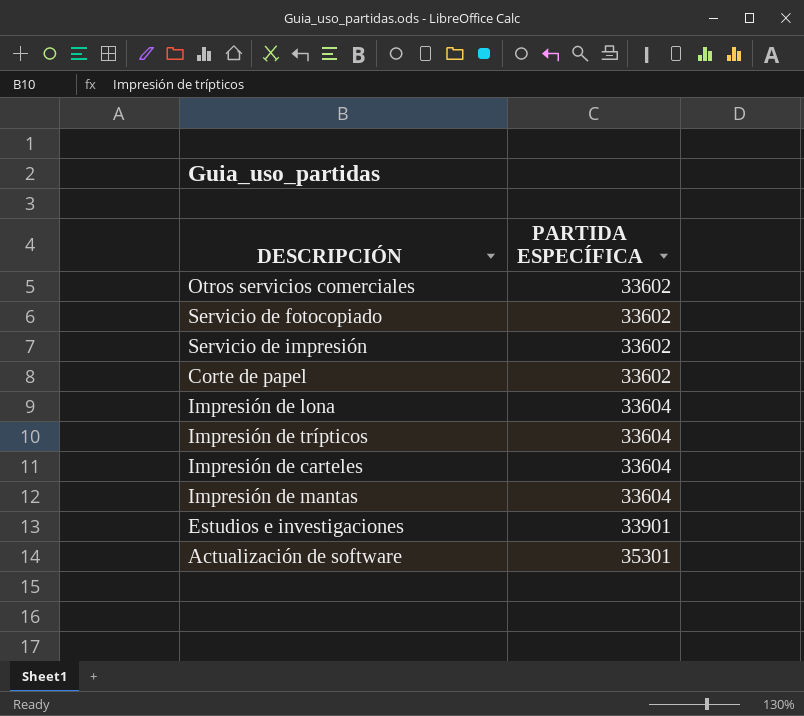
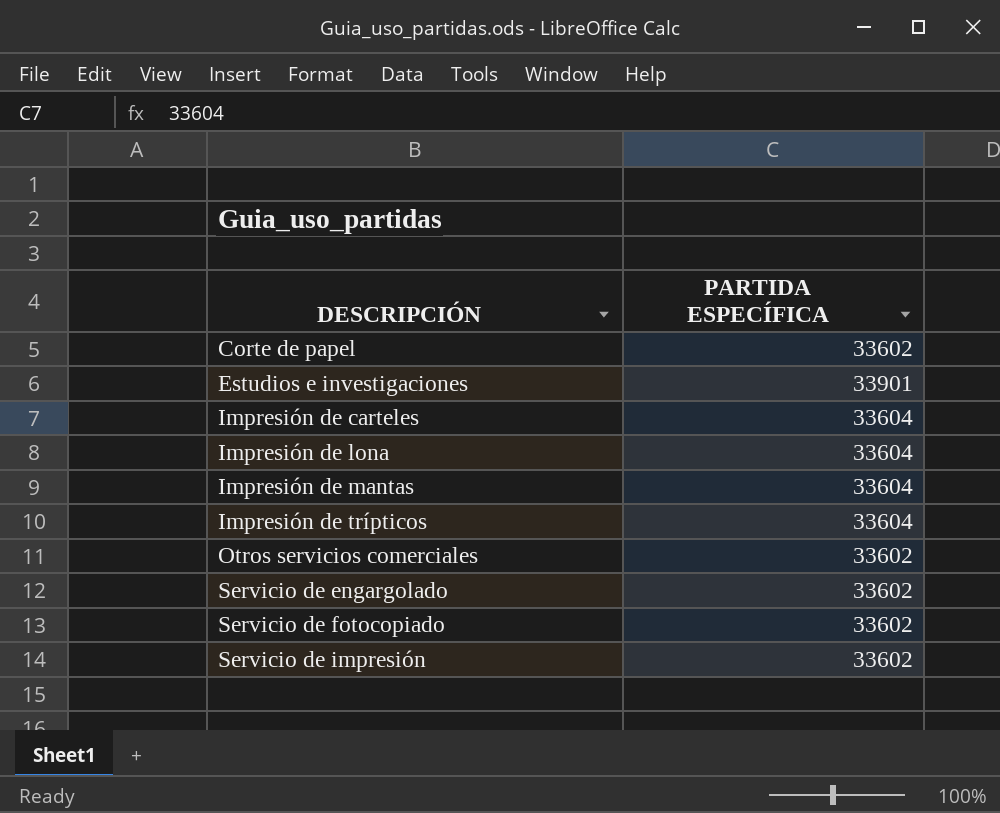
row order: PARTIDA ESPECÍFICA ascending -> DESCRIPCIÓN ascending
row Actualización de software: 35301 -> none
row Servicio de engargolado: none -> 33602

